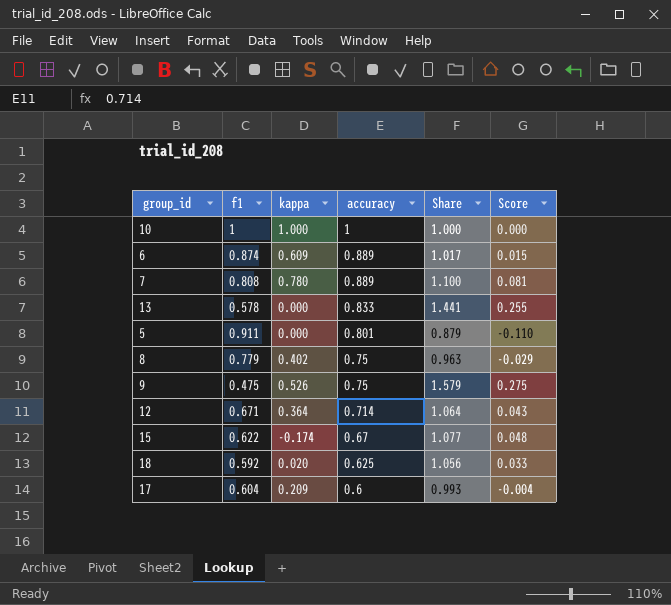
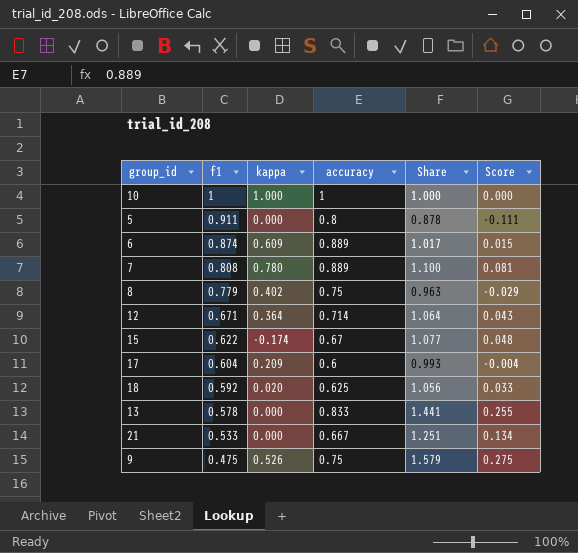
row order: accuracy descending -> f1 descending
5 | accuracy: 0.801 -> 0.8
5 | Share: 0.879 -> 0.878
5 | Score: -0.110 -> -0.111
row 21: none -> 0.533 | 0.000 | 0.667 | 1.251 | 0.134

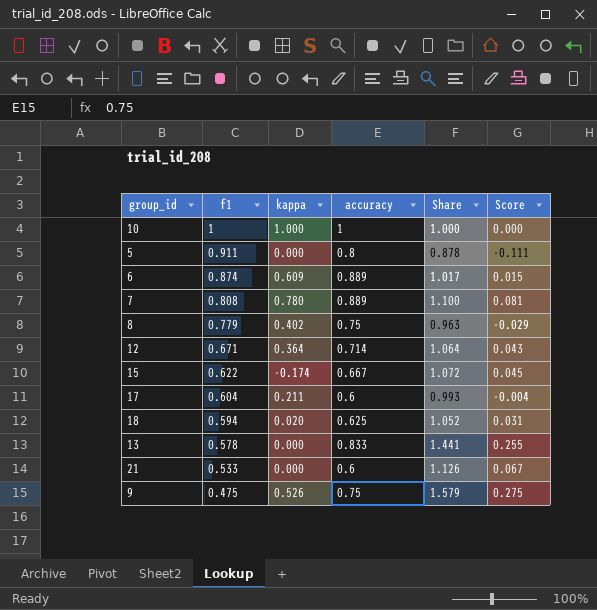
15 | accuracy: 0.67 -> 0.667
15 | Share: 1.077 -> 1.072
15 | Score: 0.048 -> 0.045
17 | kappa: 0.209 -> 0.211
18 | f1: 0.592 -> 0.594
18 | Share: 1.056 -> 1.052
18 | Score: 0.033 -> 0.031
21 | accuracy: 0.667 -> 0.6
21 | Share: 1.251 -> 1.126
21 | Score: 0.134 -> 0.067

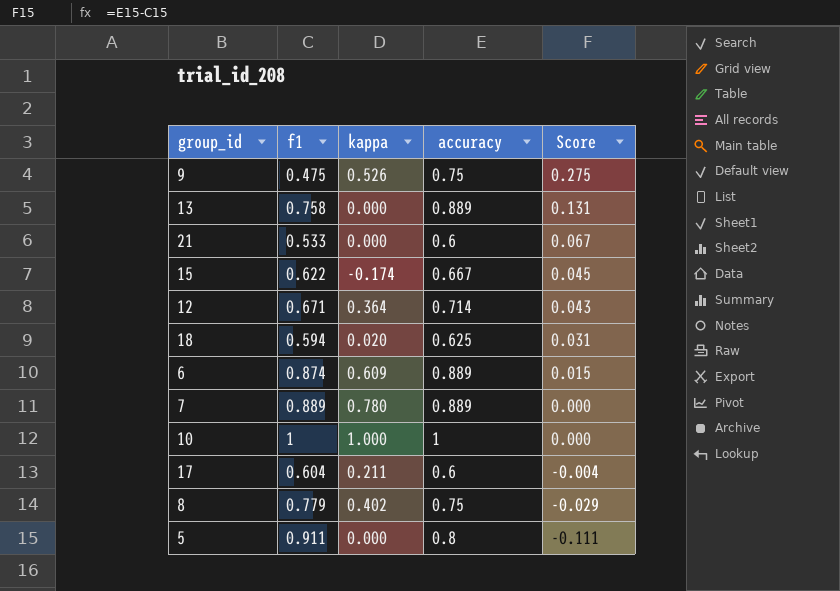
row order: f1 descending -> Score descending
column Share | formula: [accuracy] / [f1] -> none
13 | f1: 0.578 -> 0.758
13 | accuracy: 0.833 -> 0.889
13 | Score: 0.255 -> 0.131
7 | f1: 0.808 -> 0.889
7 | Score: 0.081 -> 0.000

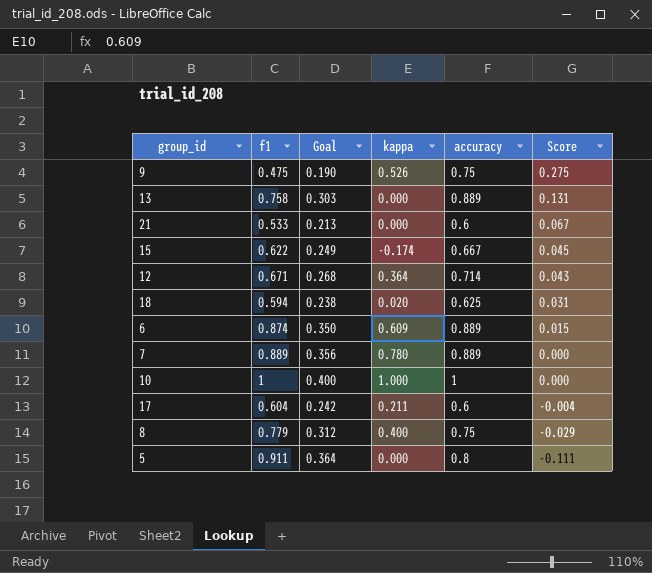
column Goal | formula: none -> [f1] * 0.4
8 | kappa: 0.402 -> 0.400

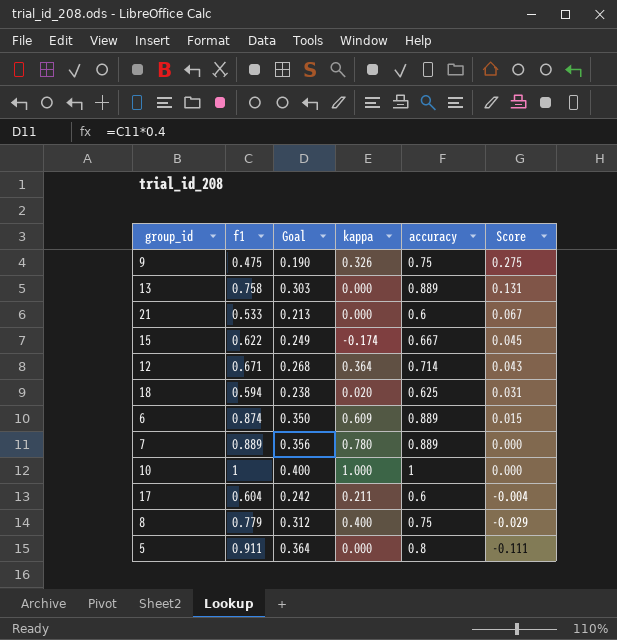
9 | kappa: 0.526 -> 0.326

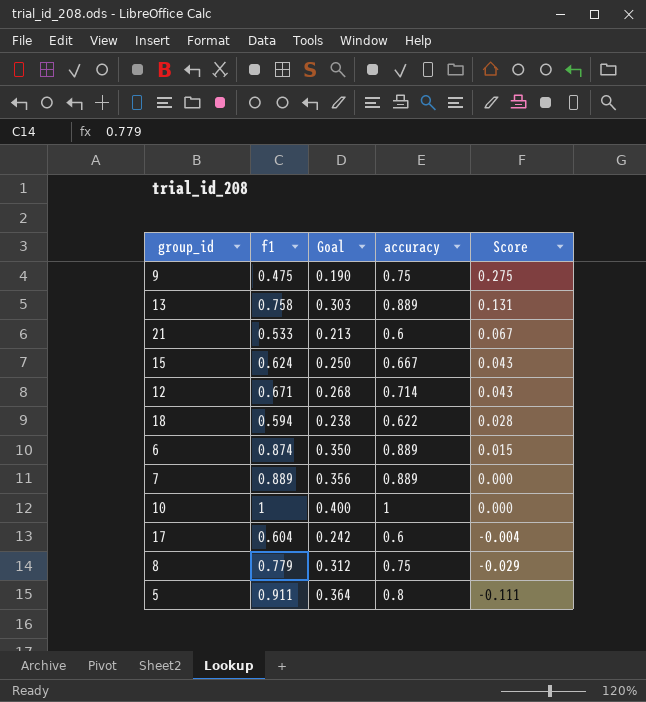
column kappa | position: 4 -> none
15 | f1: 0.622 -> 0.624
15 | Goal: 0.249 -> 0.250
15 | Score: 0.045 -> 0.043
18 | accuracy: 0.625 -> 0.622
18 | Score: 0.031 -> 0.028

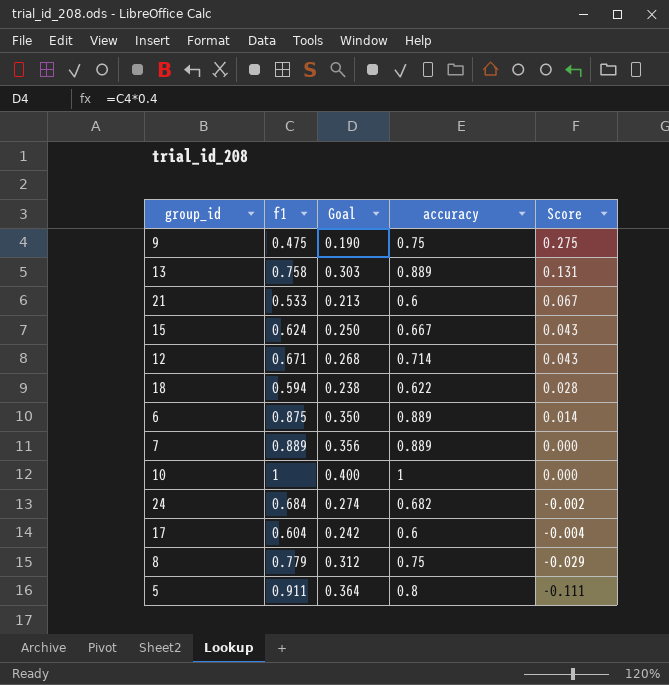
6 | f1: 0.874 -> 0.875
6 | Score: 0.015 -> 0.014
row 24: none -> 0.684 | 0.274 | 0.682 | -0.002

